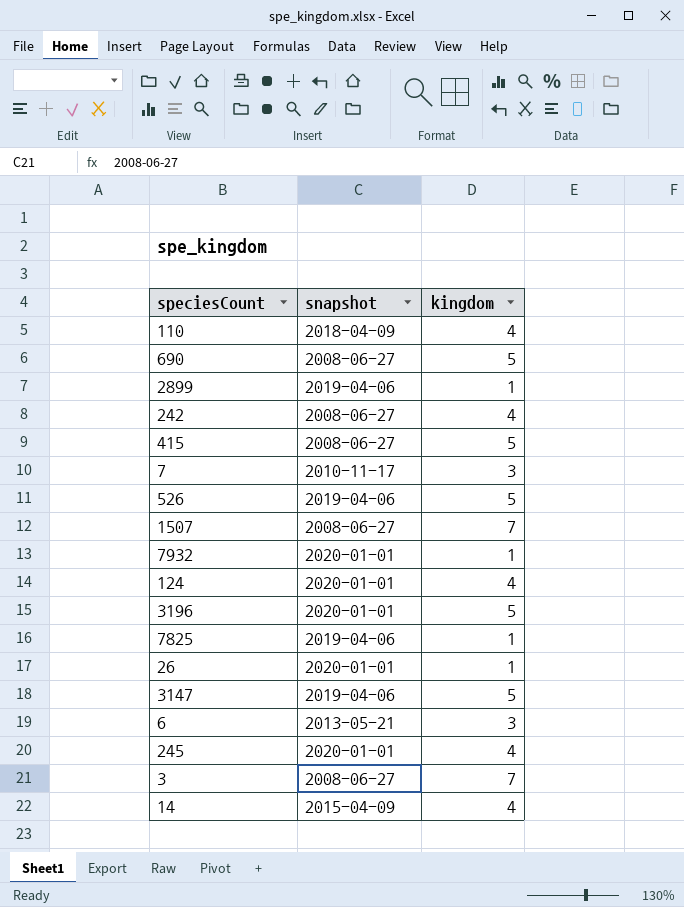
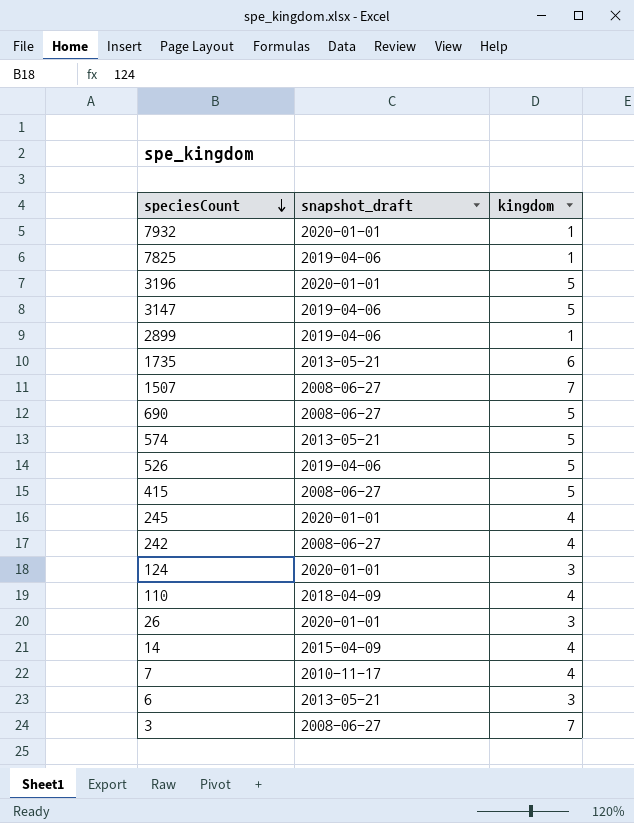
row order: none -> speciesCount descending
column name: snapshot -> snapshot_draft
row 1735: none -> 2013-05-21 | 6
row 574: none -> 2013-05-21 | 5
124 | kingdom: 4 -> 3
26 | kingdom: 1 -> 3
7 | kingdom: 3 -> 4

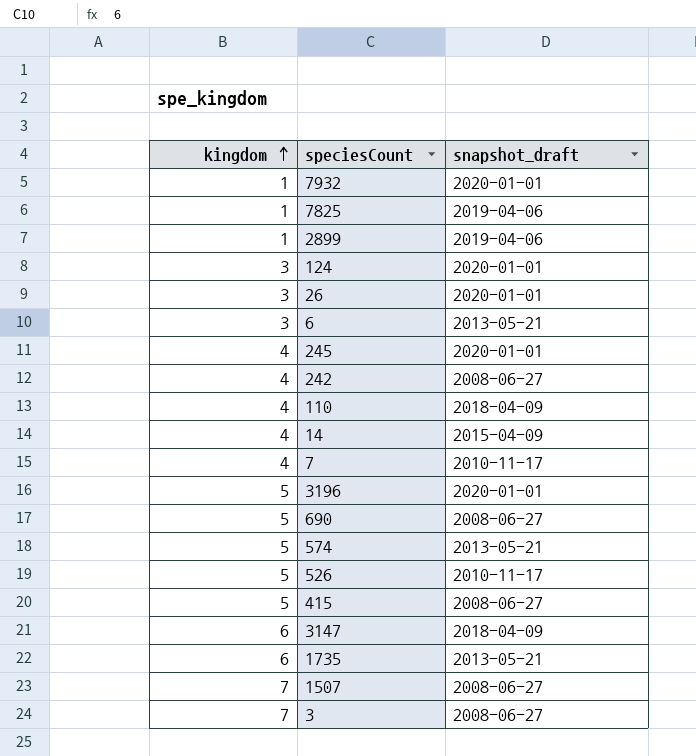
row order: speciesCount descending -> kingdom ascending
column kingdom | position: 3 -> 1
526 | snapshot_draft: 2019-04-06 -> 2010-11-17
3147 | kingdom: 5 -> 6
3147 | snapshot_draft: 2019-04-06 -> 2018-04-09

